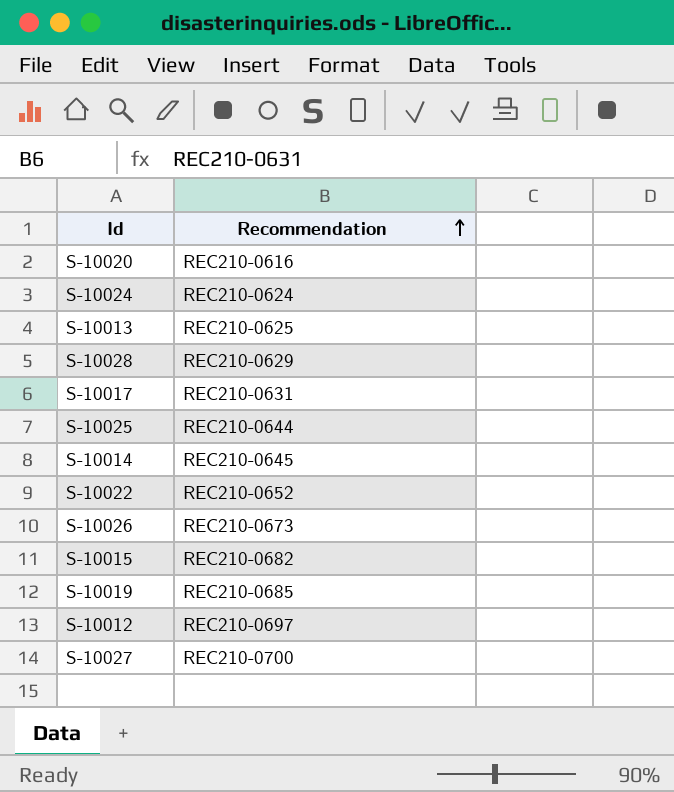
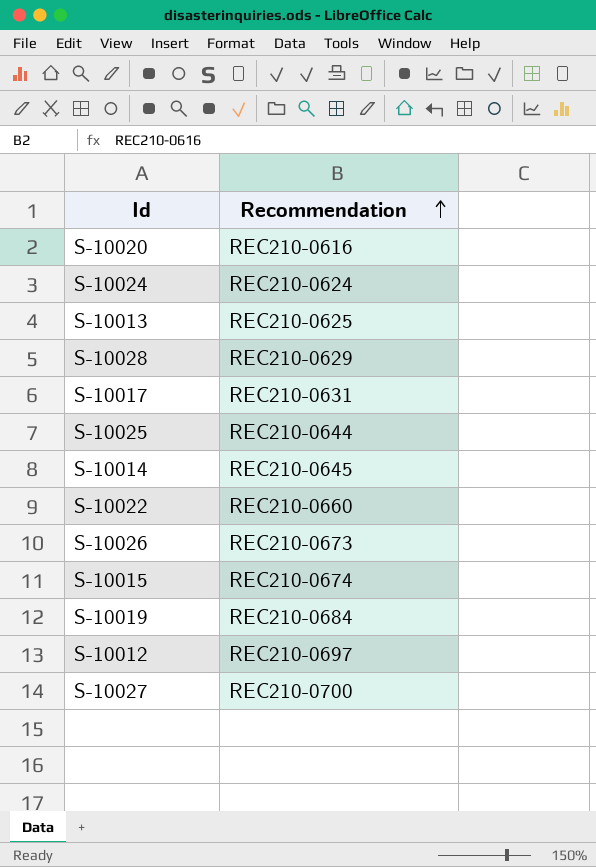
S-10022 | Recommendation: REC210-0652 -> REC210-0660
S-10015 | Recommendation: REC210-0682 -> REC210-0674
S-10019 | Recommendation: REC210-0685 -> REC210-0684

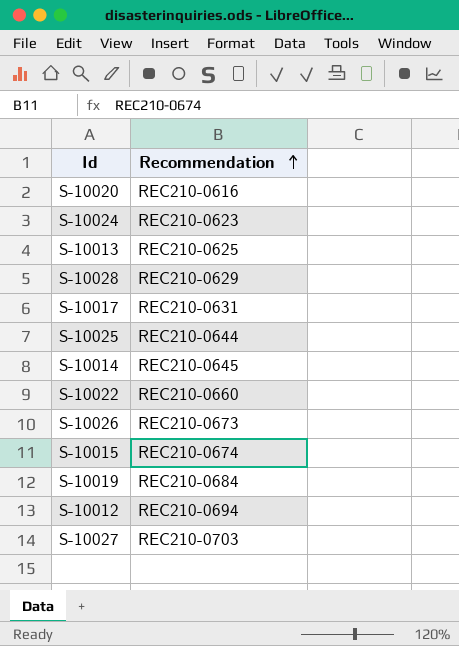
S-10024 | Recommendation: REC210-0624 -> REC210-0623
S-10012 | Recommendation: REC210-0697 -> REC210-0694
S-10027 | Recommendation: REC210-0700 -> REC210-0703

